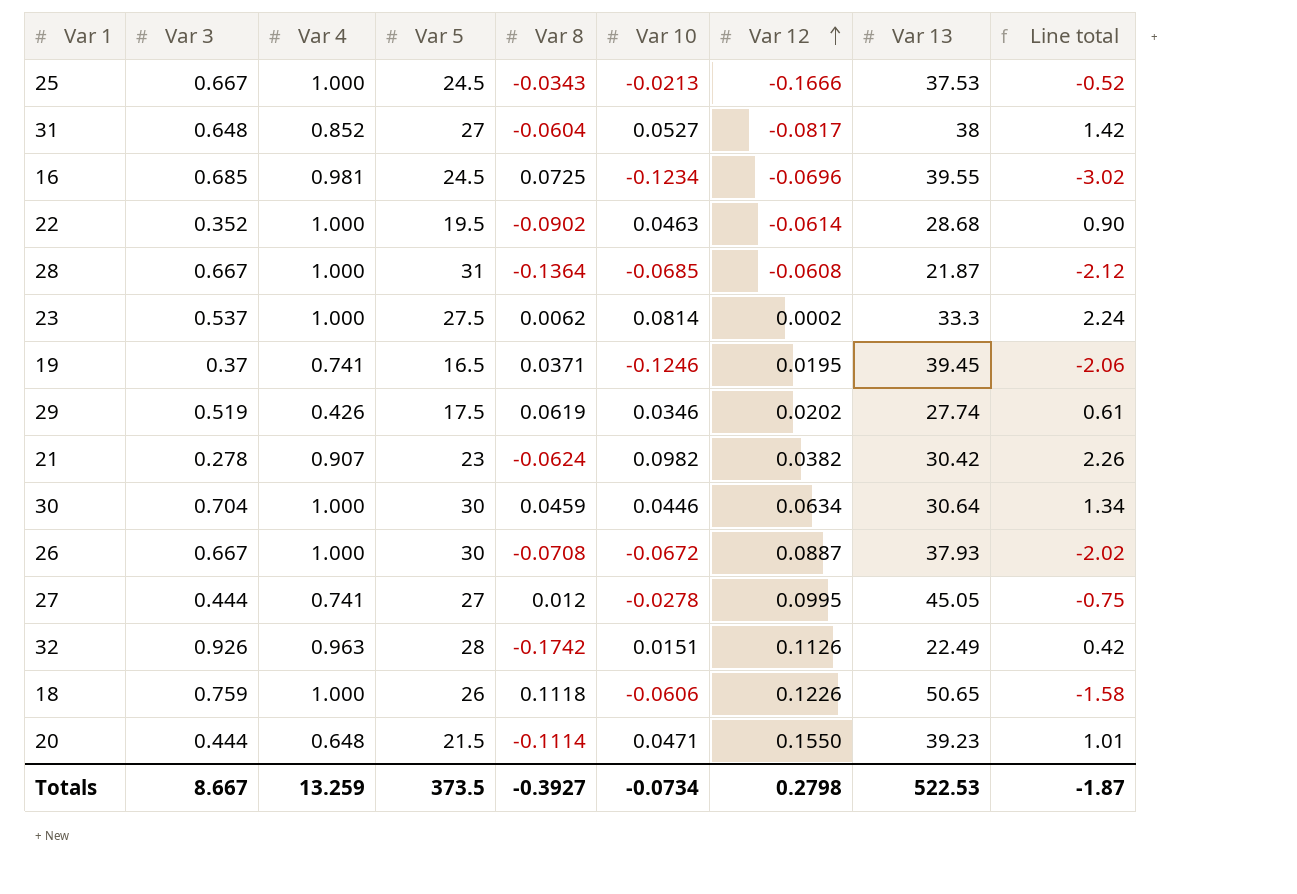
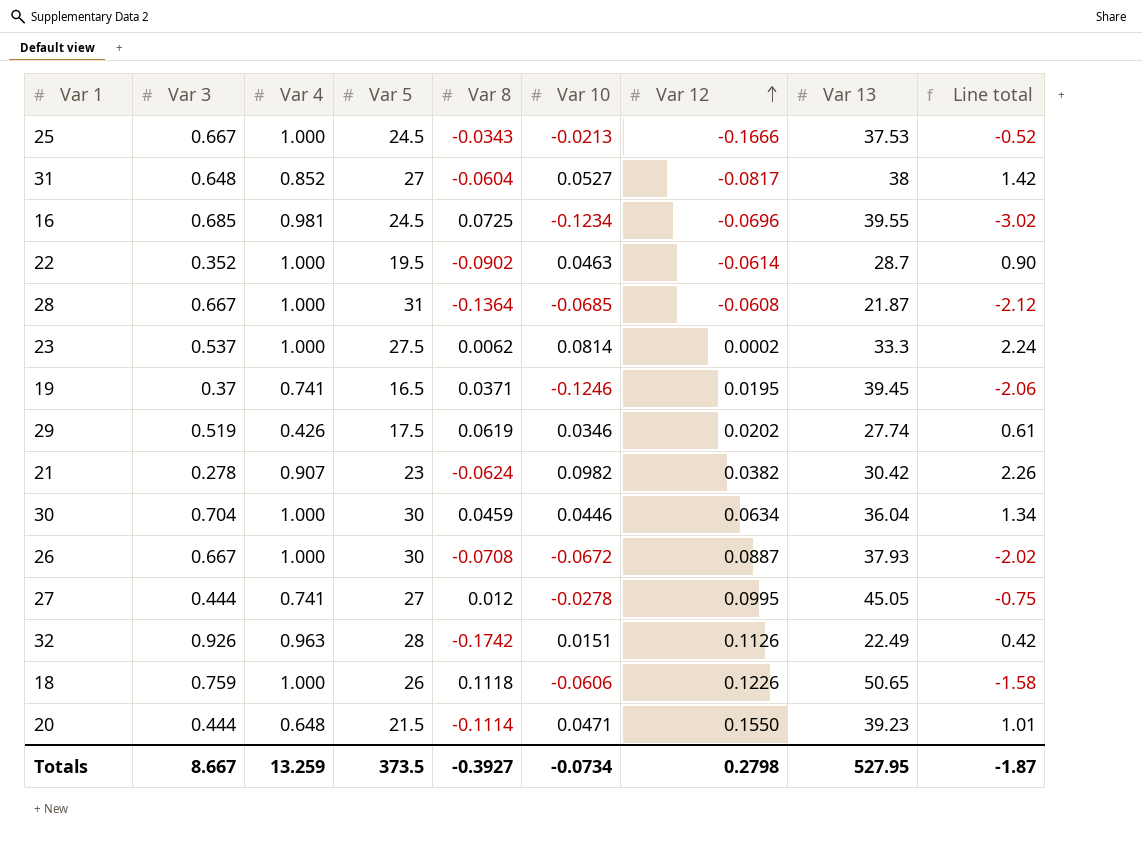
22 | Var 13: 28.68 -> 28.7
30 | Var 13: 30.64 -> 36.04
Totals | Var 13: 522.53 -> 527.95

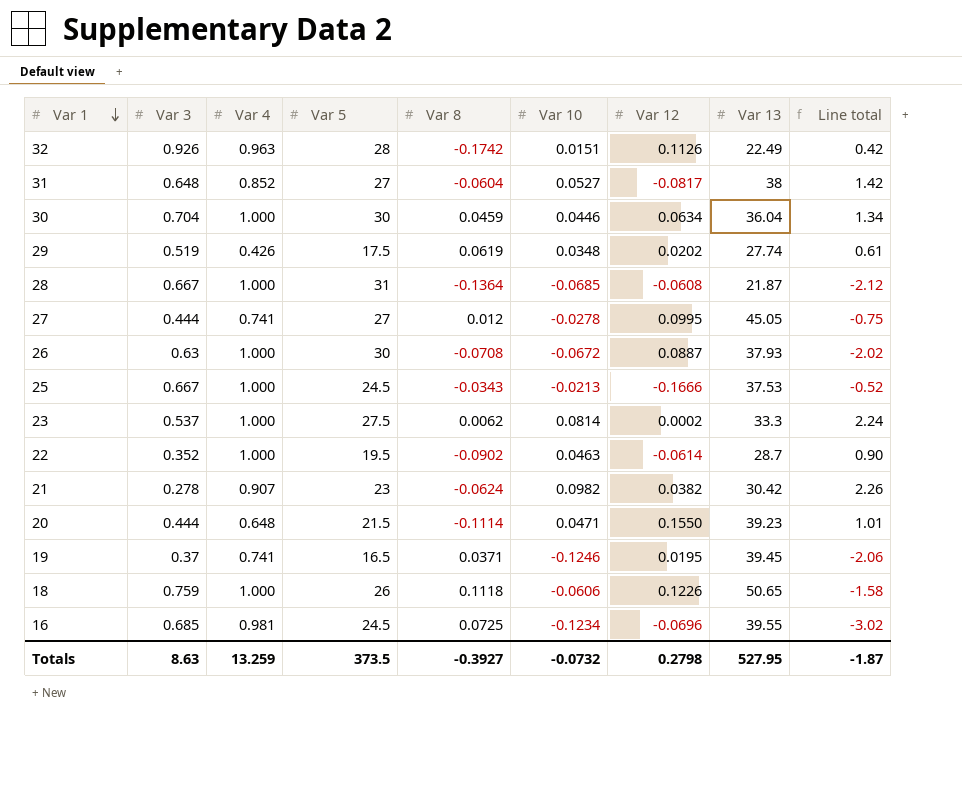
row order: Var 12 ascending -> Var 1 descending
29 | Var 10: 0.0346 -> 0.0348
26 | Var 3: 0.667 -> 0.63
Totals | Var 3: 8.667 -> 8.63
Totals | Var 10: -0.0734 -> -0.0732

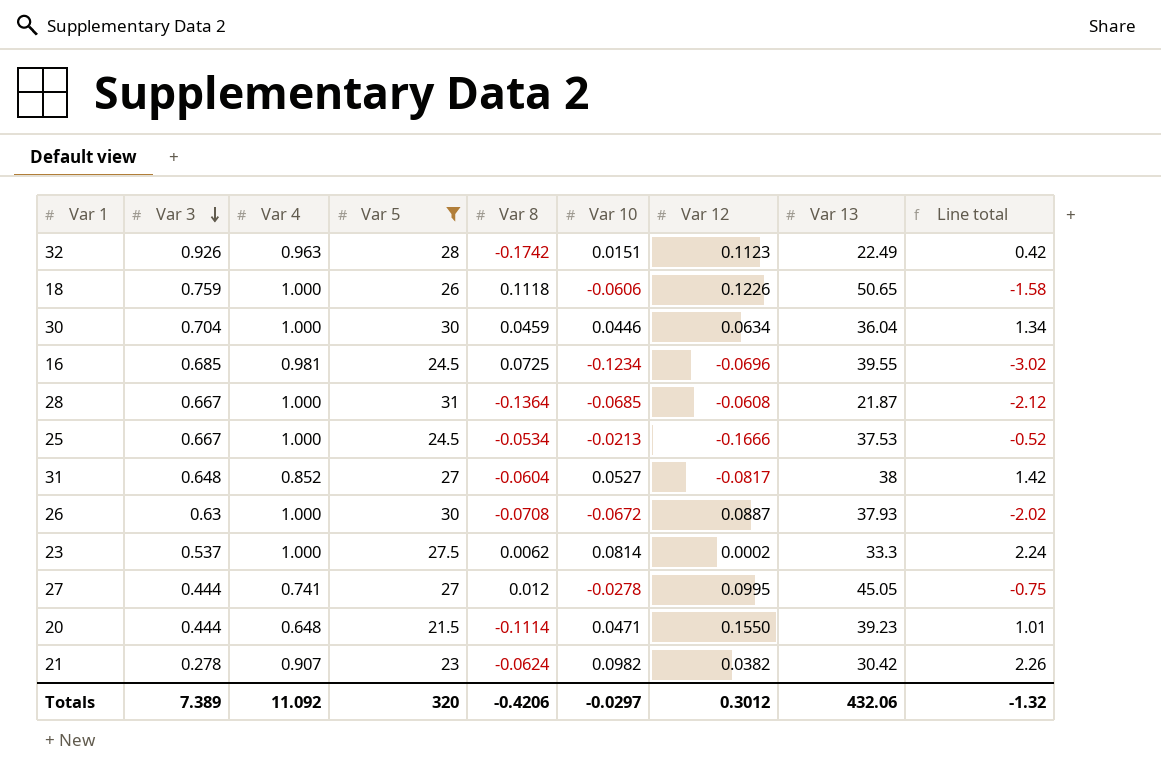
filter: none -> Var 5 >= 21.5
row order: Var 1 descending -> Var 3 descending
32 | Var 12: 0.1126 -> 0.1123
25 | Var 8: -0.0343 -> -0.0534
Totals | Var 3: 8.63 -> 7.389
Totals | Var 4: 13.259 -> 11.092
Totals | Var 5: 373.5 -> 320
Totals | Var 8: -0.3927 -> -0.4206
Totals | Var 10: -0.0732 -> -0.0297
Totals | Var 12: 0.2798 -> 0.3012
Totals | Var 13: 527.95 -> 432.06
Totals | Line total: -1.87 -> -1.32

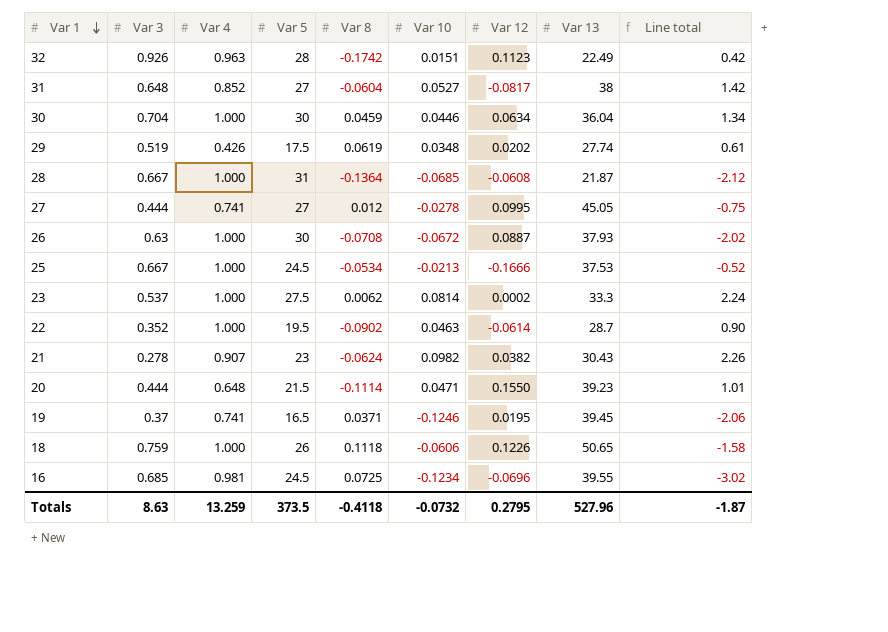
filter: Var 5 >= 21.5 -> none
row order: Var 3 descending -> Var 1 descending
21 | Var 13: 30.42 -> 30.43
Totals | Var 3: 7.389 -> 8.63
Totals | Var 4: 11.092 -> 13.259
Totals | Var 5: 320 -> 373.5
Totals | Var 8: -0.4206 -> -0.4118
Totals | Var 10: -0.0297 -> -0.0732
Totals | Var 12: 0.3012 -> 0.2795
Totals | Var 13: 432.06 -> 527.96
Totals | Line total: -1.32 -> -1.87

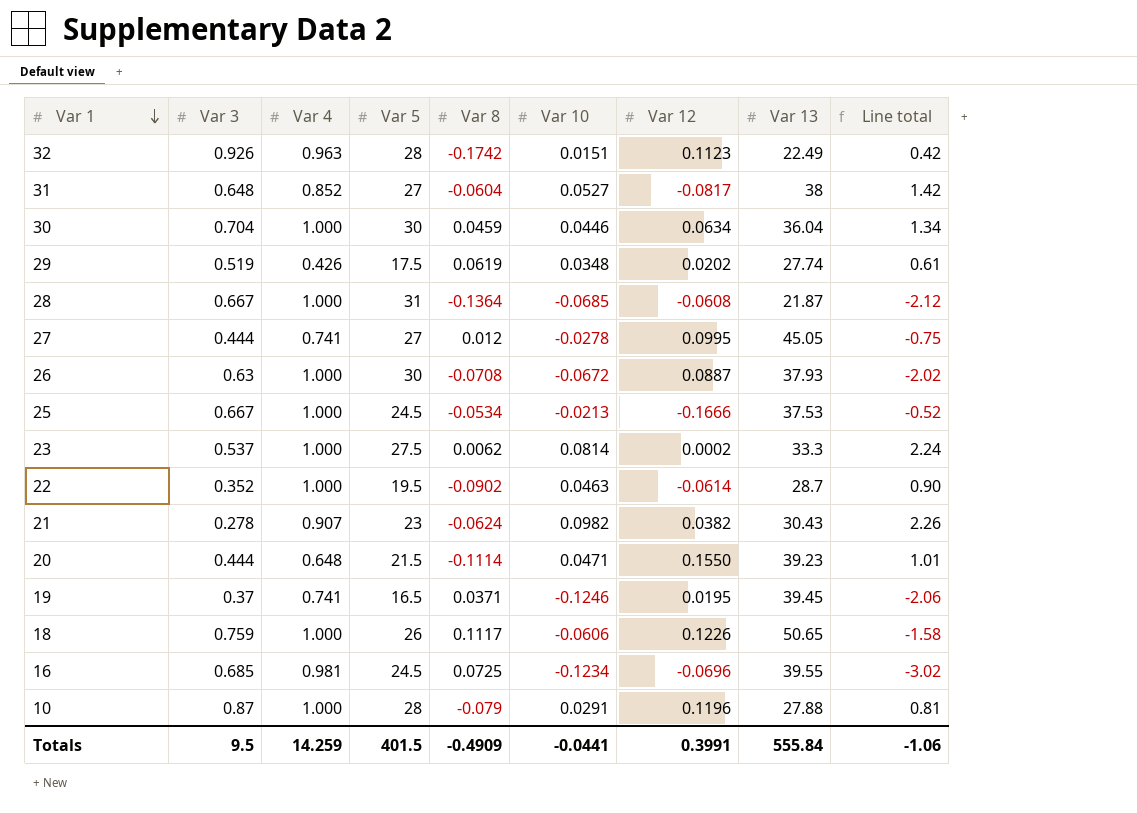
18 | Var 8: 0.1118 -> 0.1117
row 10: none -> 0.87 | 1.000 | 28 | -0.079 | 0.0291 | 0.1196 | 27.88 | 0.81
Totals | Var 3: 8.63 -> 9.5
Totals | Var 4: 13.259 -> 14.259
Totals | Var 5: 373.5 -> 401.5
Totals | Var 8: -0.4118 -> -0.4909
Totals | Var 10: -0.0732 -> -0.0441
Totals | Var 12: 0.2795 -> 0.3991
Totals | Var 13: 527.96 -> 555.84
Totals | Line total: -1.87 -> -1.06

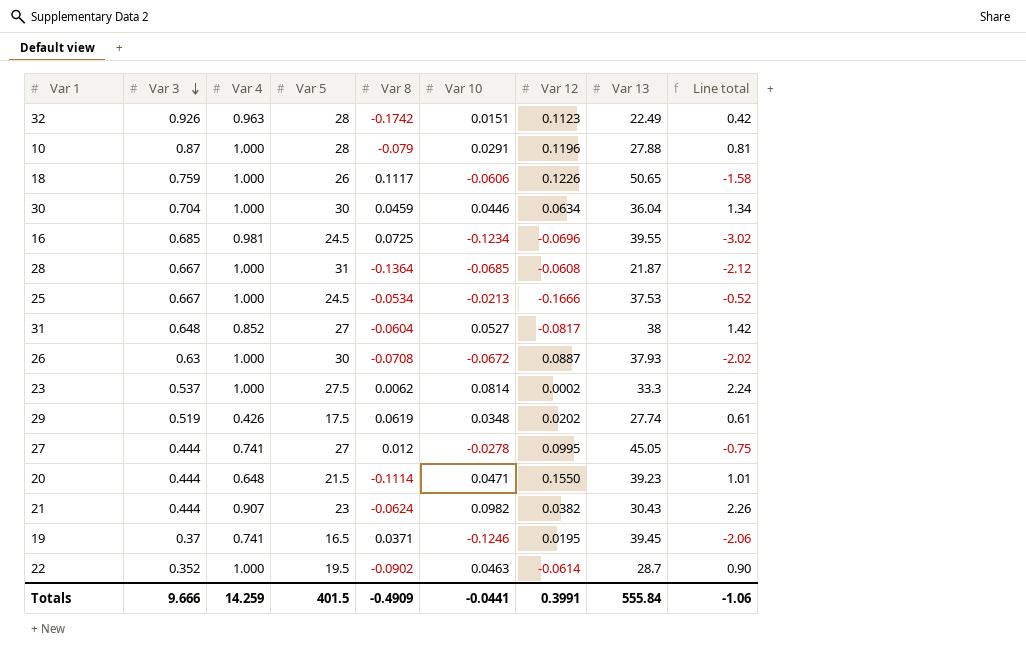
row order: Var 1 descending -> Var 3 descending
21 | Var 3: 0.278 -> 0.444
Totals | Var 3: 9.5 -> 9.666

